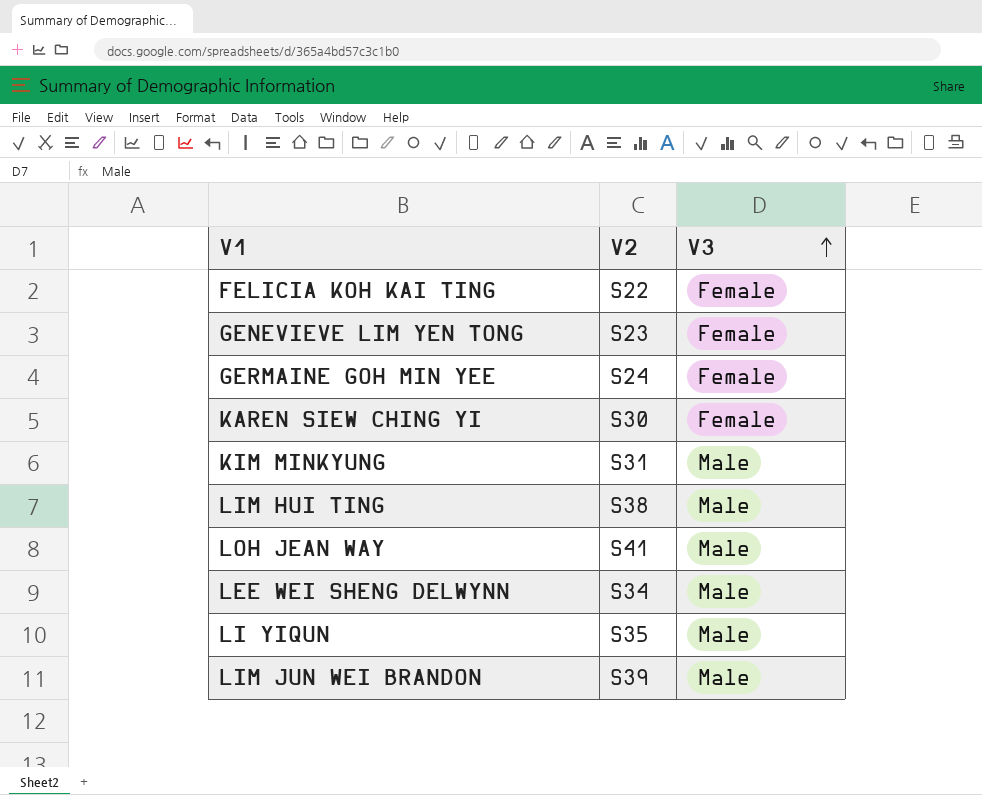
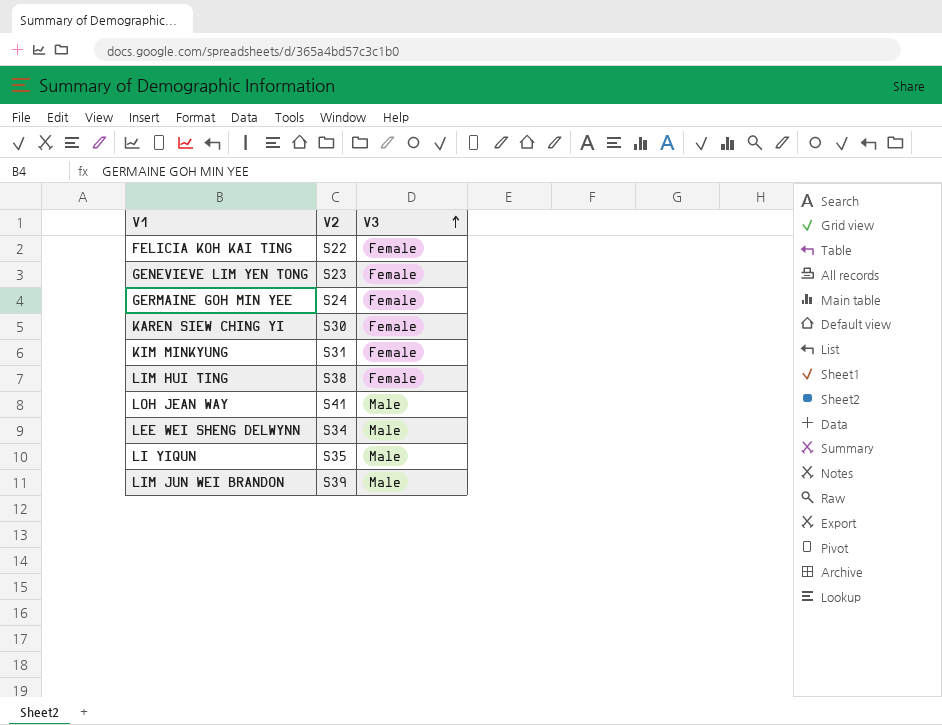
KIM MINKYUNG | V3: Male -> Female
LIM HUI TING | V3: Male -> Female

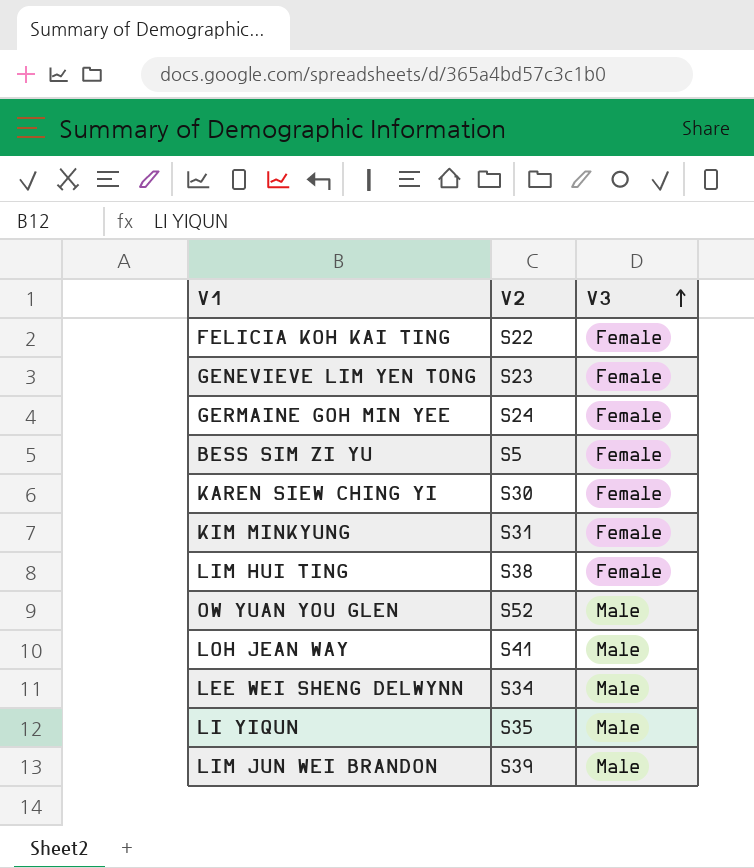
row BESS SIM ZI YU: none -> S5 | Female
row OW YUAN YOU GLEN: none -> S52 | Male

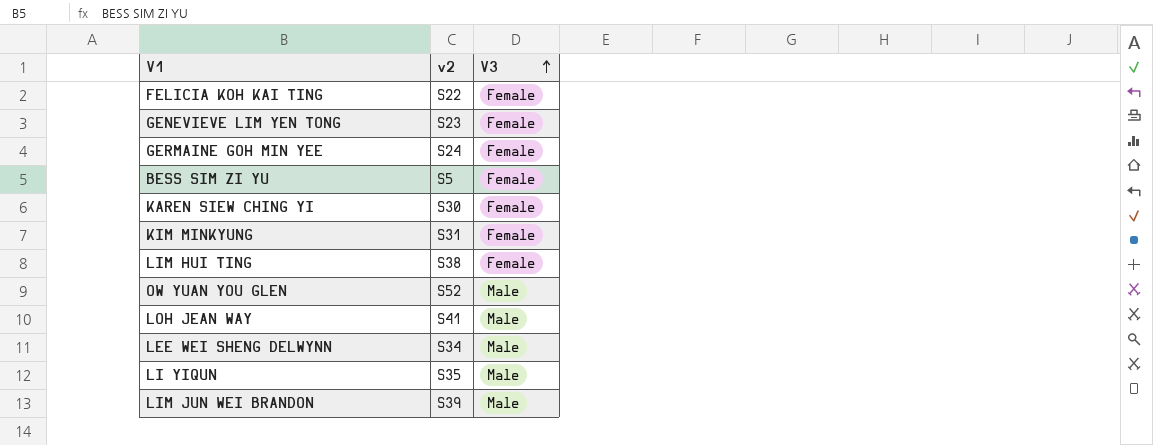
column name: V2 -> v2

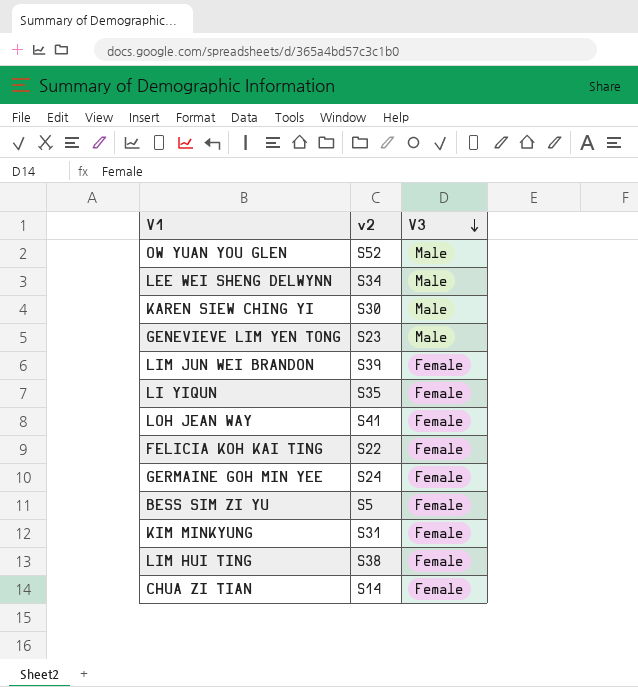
row order: V3 ascending -> V3 descending
KAREN SIEW CHING YI | V3: Female -> Male
GENEVIEVE LIM YEN TONG | V3: Female -> Male
LIM JUN WEI BRANDON | V3: Male -> Female
LI YIQUN | V3: Male -> Female
LOH JEAN WAY | V3: Male -> Female
row CHUA ZI TIAN: none -> S14 | Female

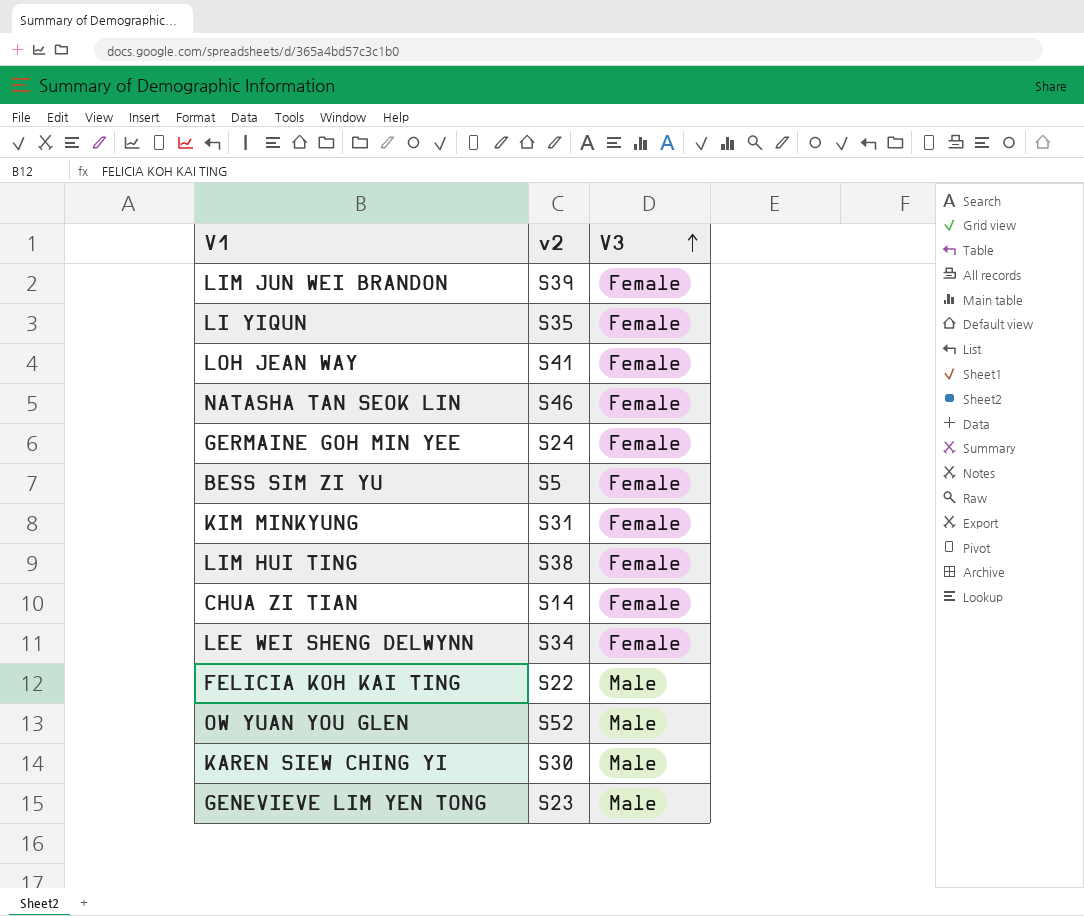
row order: V3 descending -> V3 ascending
row NATASHA TAN SEOK LIN: none -> S46 | Female
LEE WEI SHENG DELWYNN | V3: Male -> Female
FELICIA KOH KAI TING | V3: Female -> Male

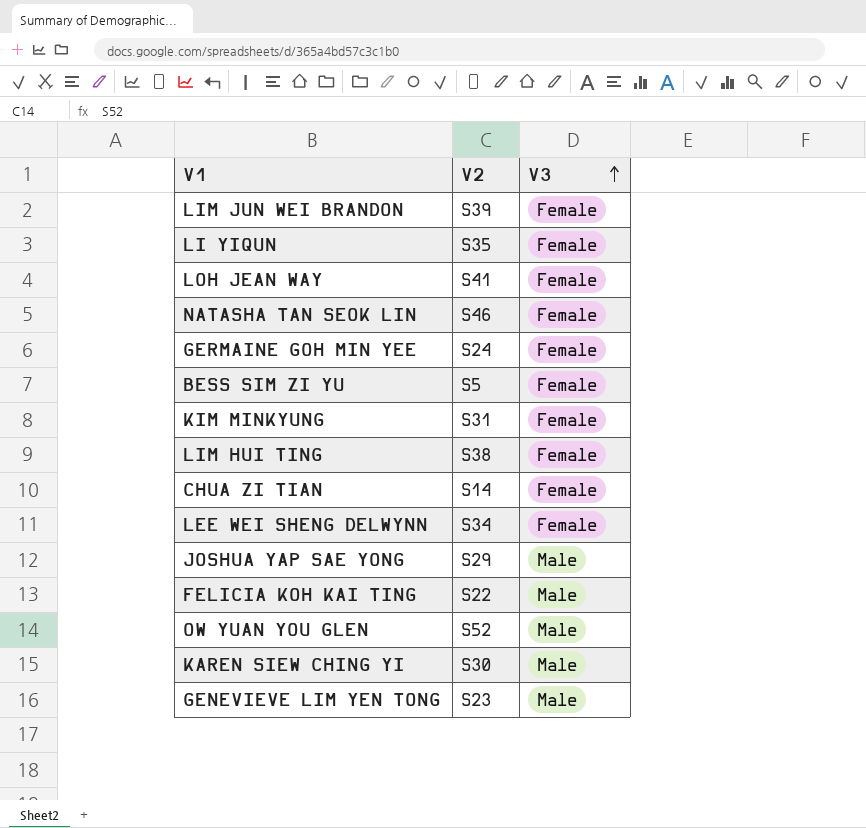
column name: v2 -> V2
row JOSHUA YAP SAE YONG: none -> S29 | Male

